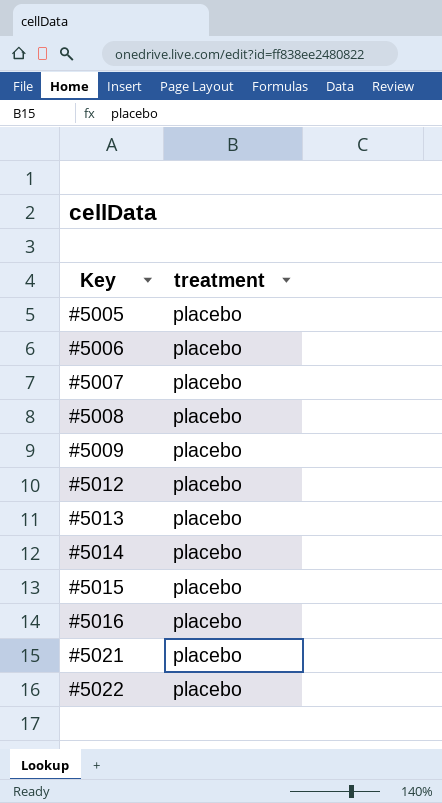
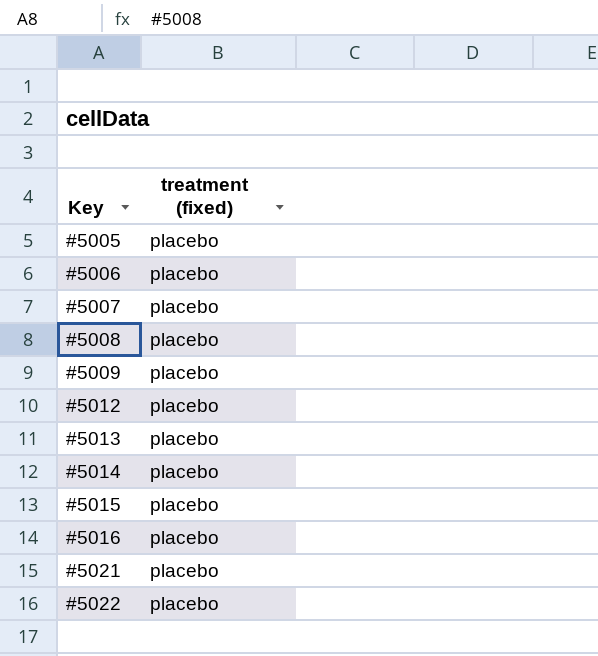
column name: treatment -> treatment (fixed)

